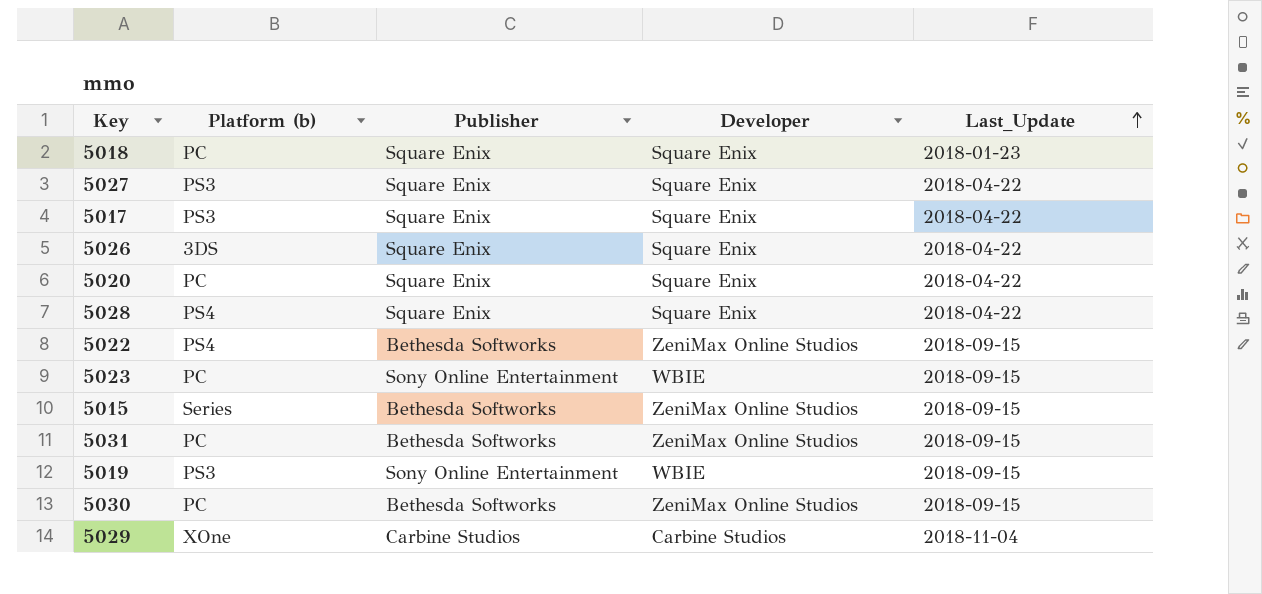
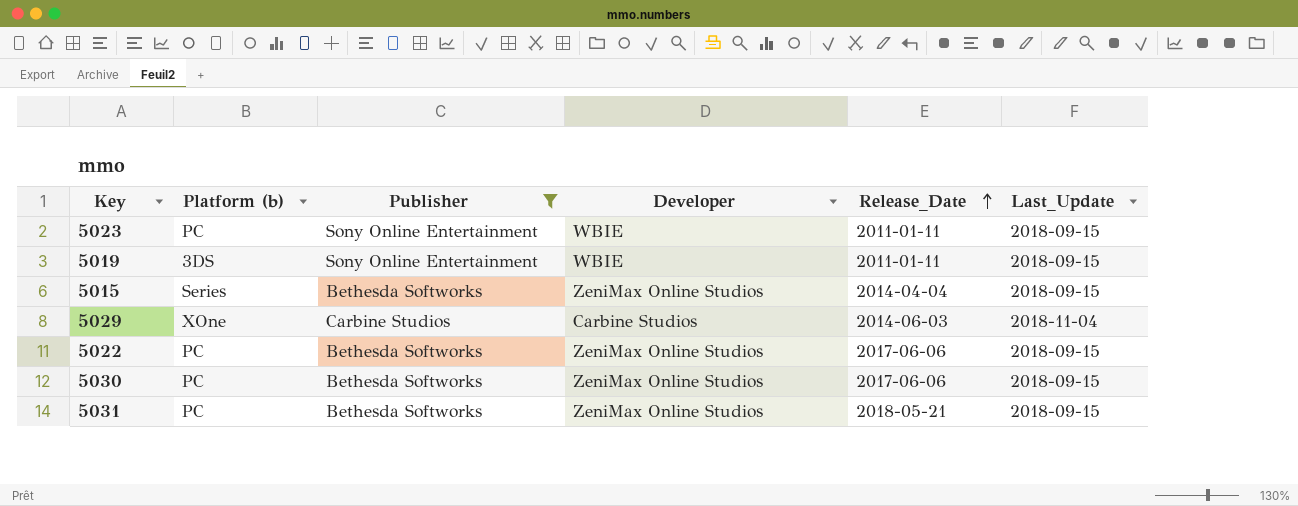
filter: none -> Publisher != Square Enix
row order: Last_Update ascending -> Release_Date ascending
column Release_Date | position: none -> 5
5019 | Platform (b): PS3 -> 3DS
5022 | Platform (b): PS4 -> PC

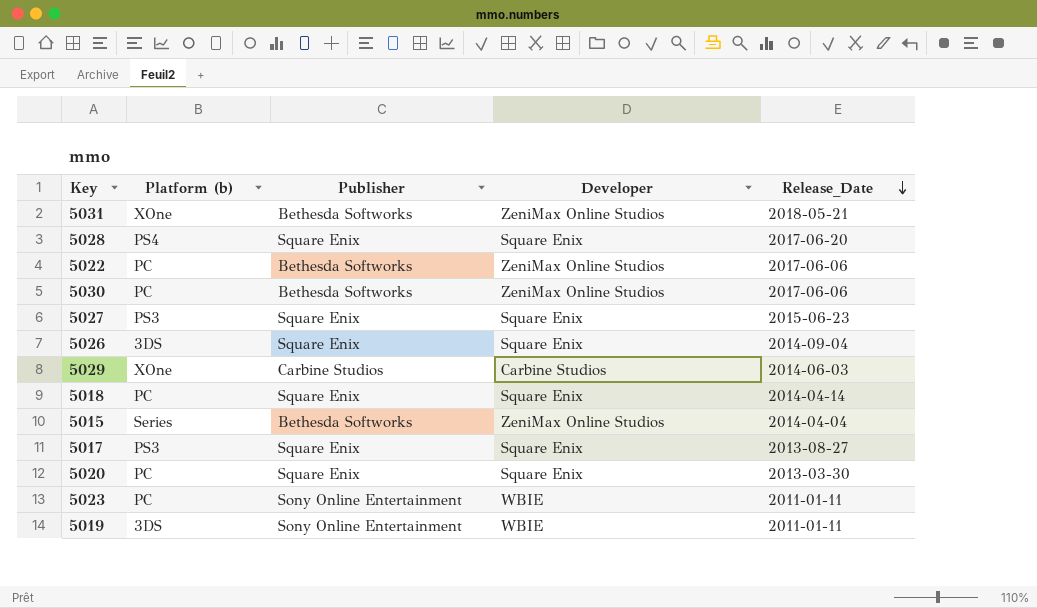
filter: Publisher != Square Enix -> none
row order: Release_Date ascending -> Release_Date descending
column Last_Update | position: 6 -> none
5031 | Platform (b): PC -> XOne

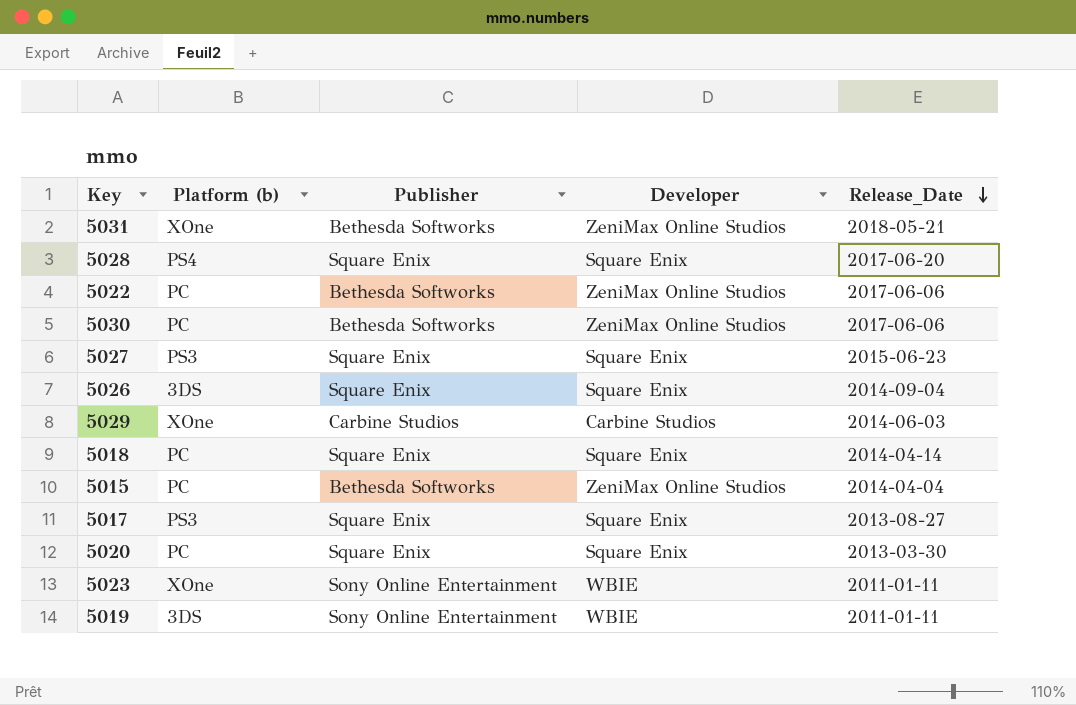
5015 | Platform (b): Series -> PC
5023 | Platform (b): PC -> XOne

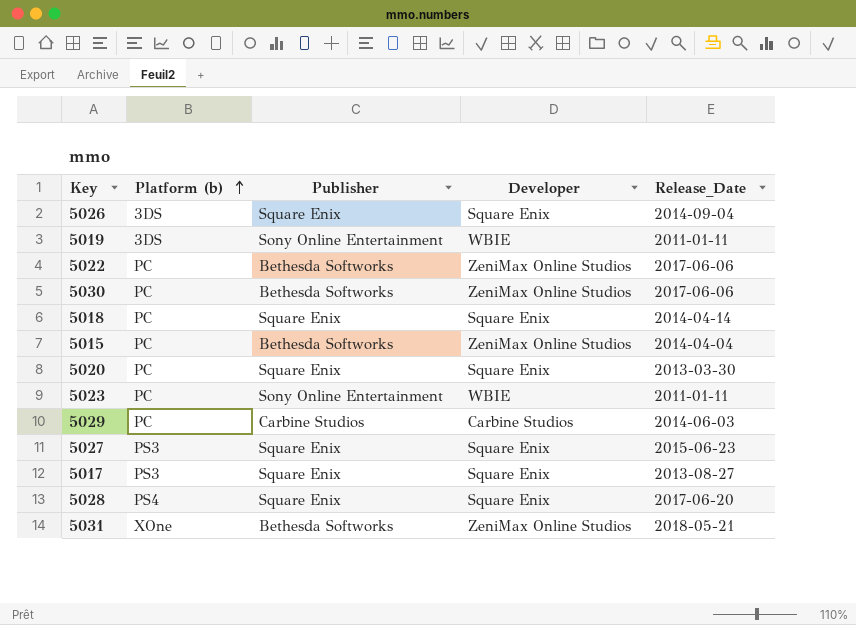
row order: Release_Date descending -> Platform (b) ascending
5023 | Platform (b): XOne -> PC
5029 | Platform (b): XOne -> PC

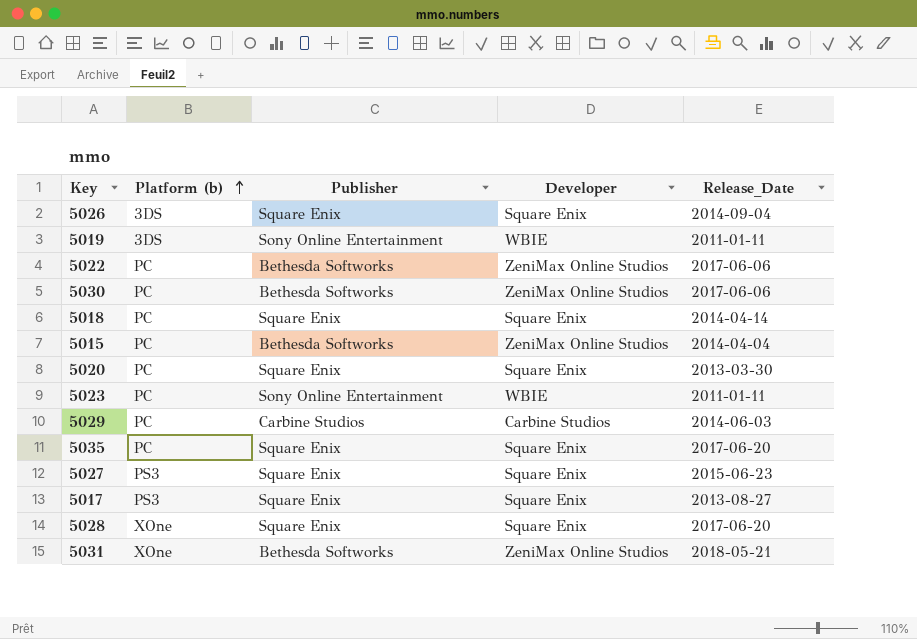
row 5035: none -> PC | Square Enix | Square Enix | 2017-06-20
5028 | Platform (b): PS4 -> XOne

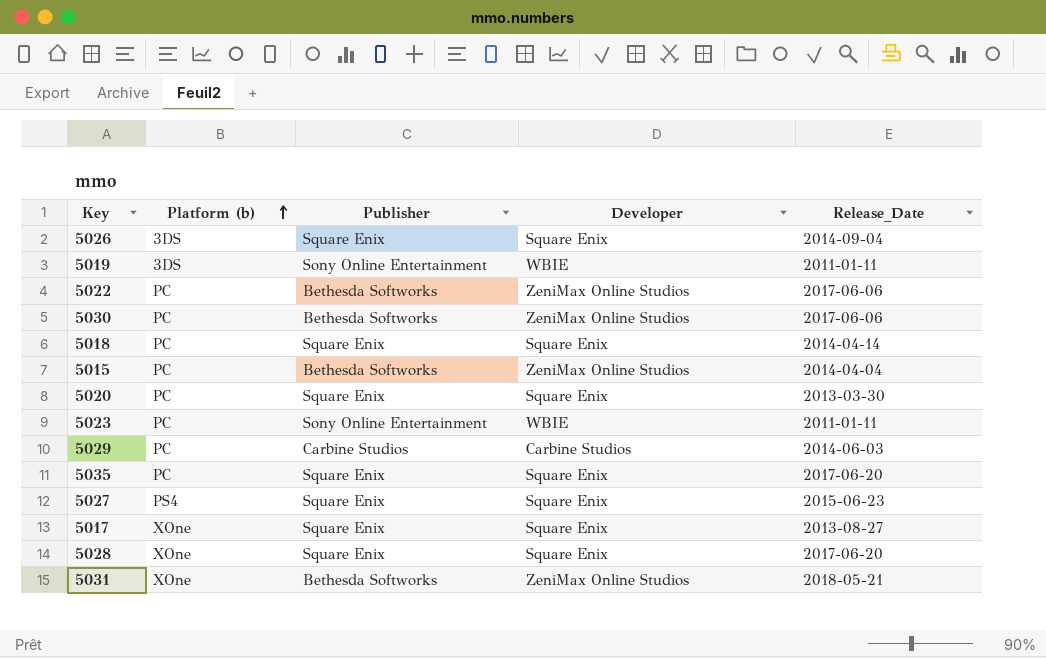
5027 | Platform (b): PS3 -> PS4
5017 | Platform (b): PS3 -> XOne

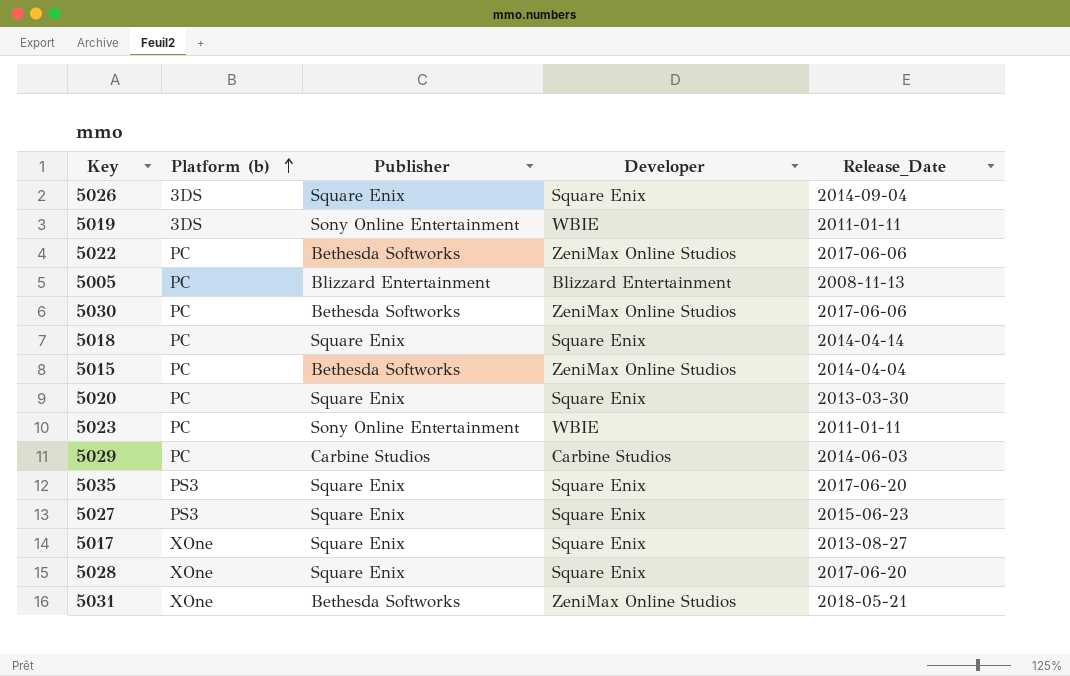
row 5005: none -> PC | Blizzard Entertainment | Blizzard Entertainment | 2008-11-13
5035 | Platform (b): PC -> PS3
5027 | Platform (b): PS4 -> PS3

